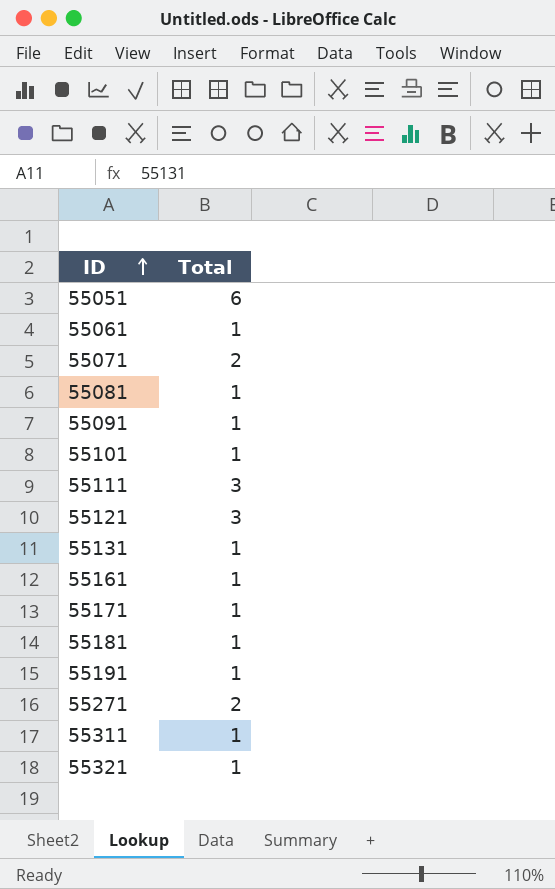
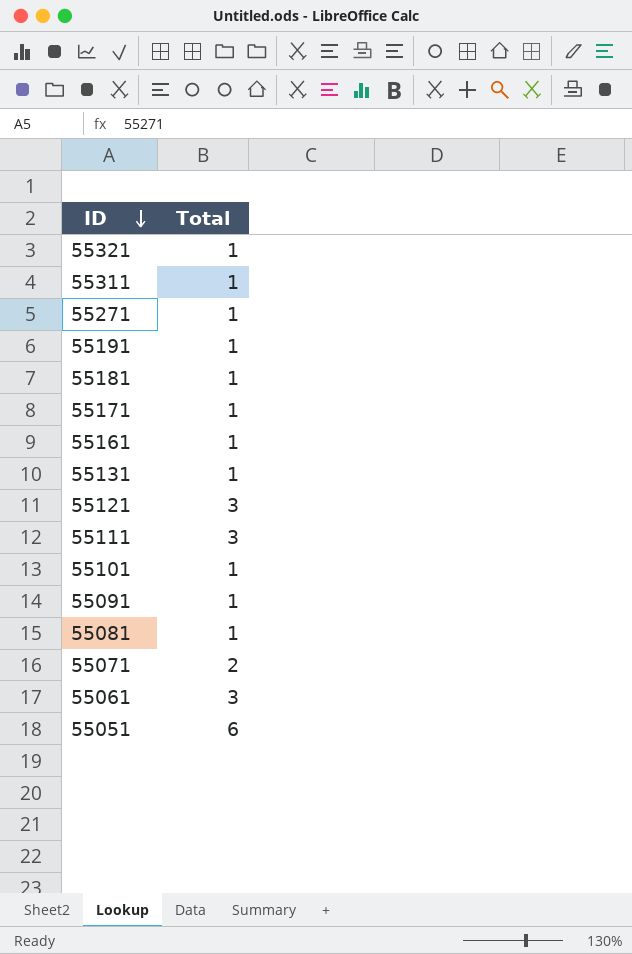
row order: ID ascending -> ID descending
55271 | Total: 2 -> 1
55061 | Total: 1 -> 3

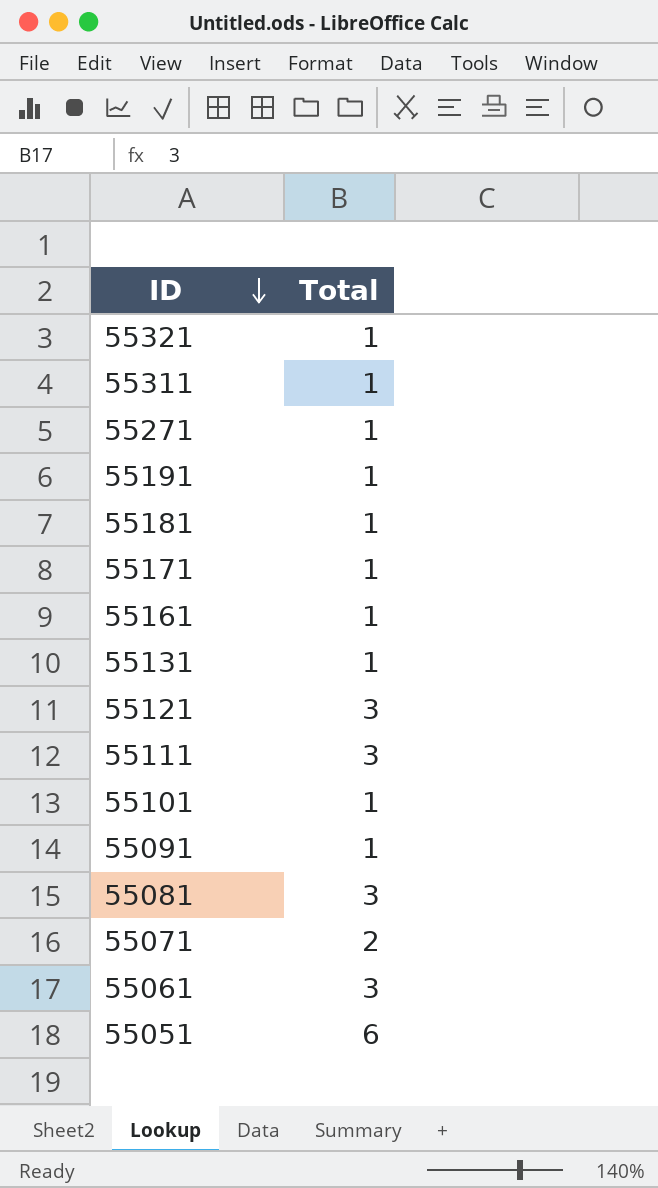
55081 | Total: 1 -> 3

